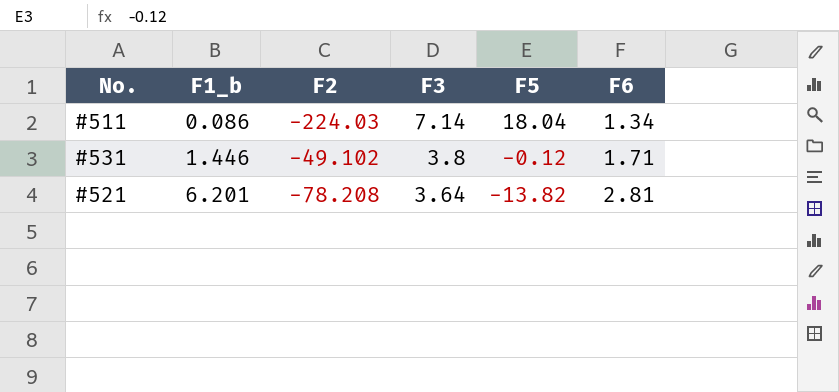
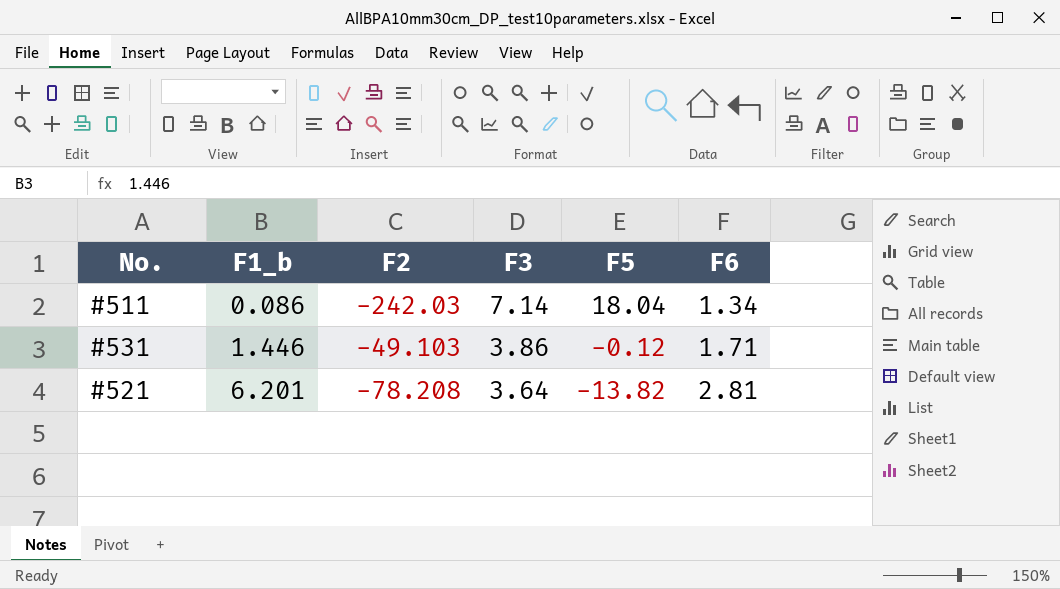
#511 | F2: -224.03 -> -242.03
#531 | F2: -49.102 -> -49.103
#531 | F3: 3.8 -> 3.86

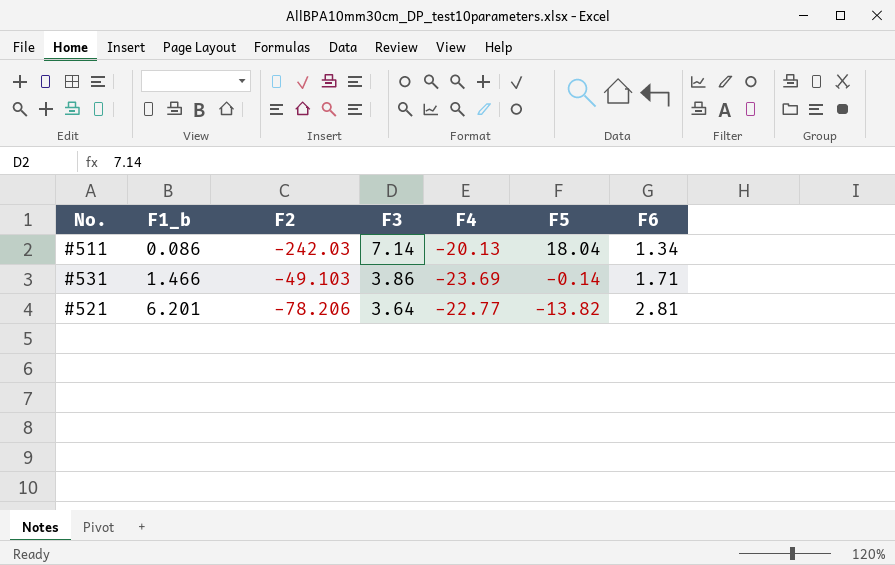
column F4 | position: none -> 5
#531 | F1_b: 1.446 -> 1.466
#531 | F5: -0.12 -> -0.14
#521 | F2: -78.208 -> -78.206

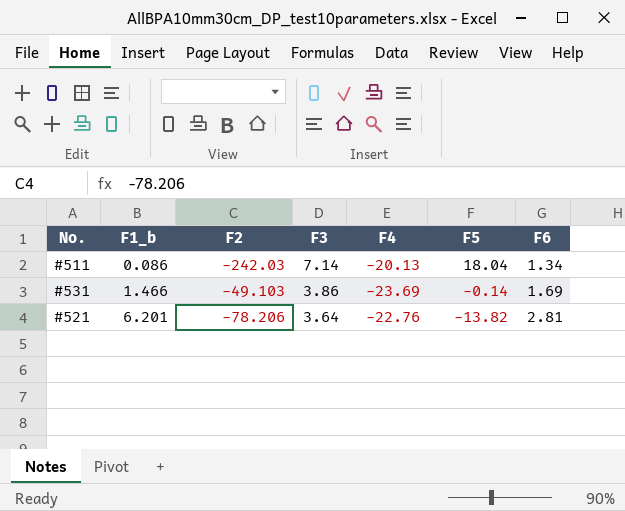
#531 | F6: 1.71 -> 1.69
#521 | F4: -22.77 -> -22.76

